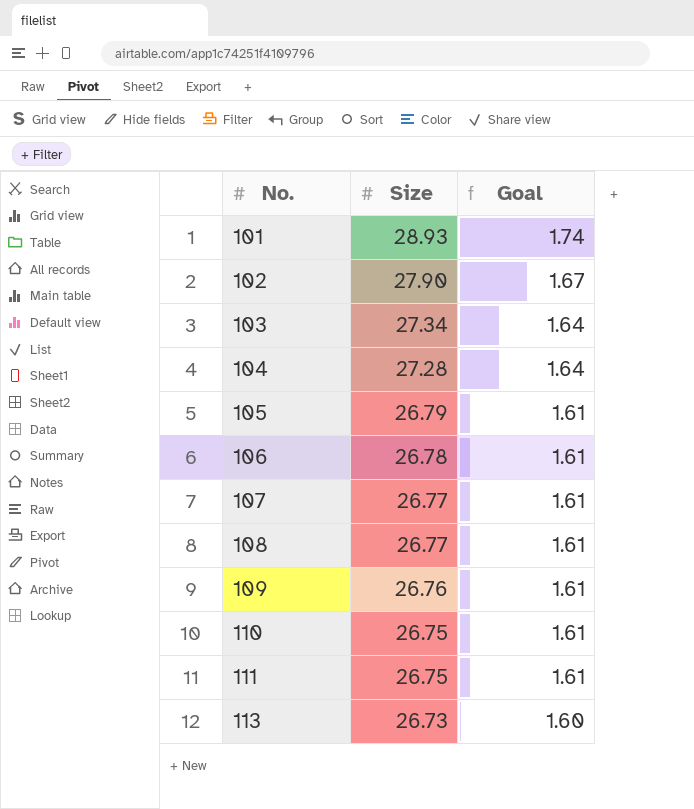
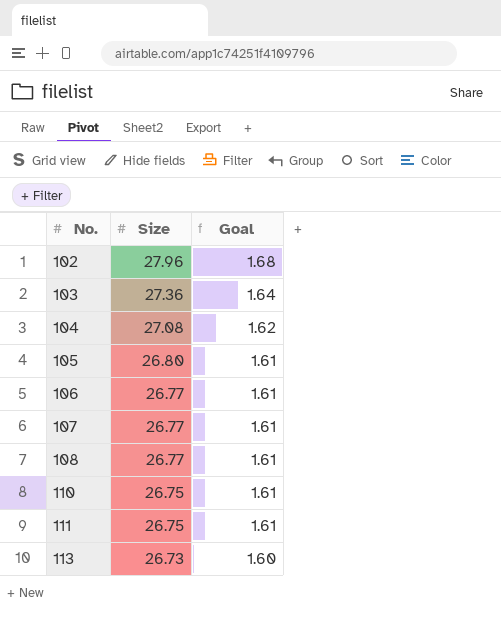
row 101: 28.93 | 1.74 -> none
row 109: 26.76 | 1.61 -> none
102 | Size: 27.90 -> 27.96
102 | Goal: 1.67 -> 1.68
103 | Size: 27.34 -> 27.36
104 | Size: 27.28 -> 27.08
104 | Goal: 1.64 -> 1.62
105 | Size: 26.79 -> 26.80
106 | Size: 26.78 -> 26.77

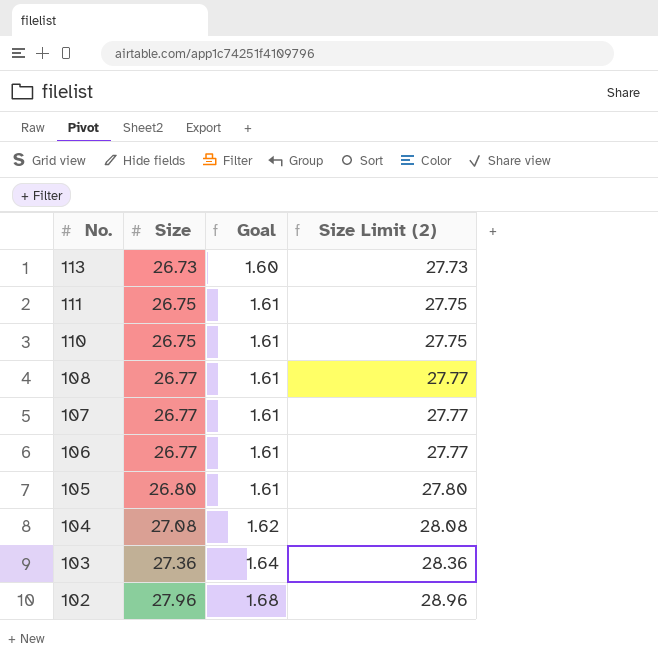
row order: No. ascending -> No. descending
column Size Limit (2) | formula: none -> [Size] + 1

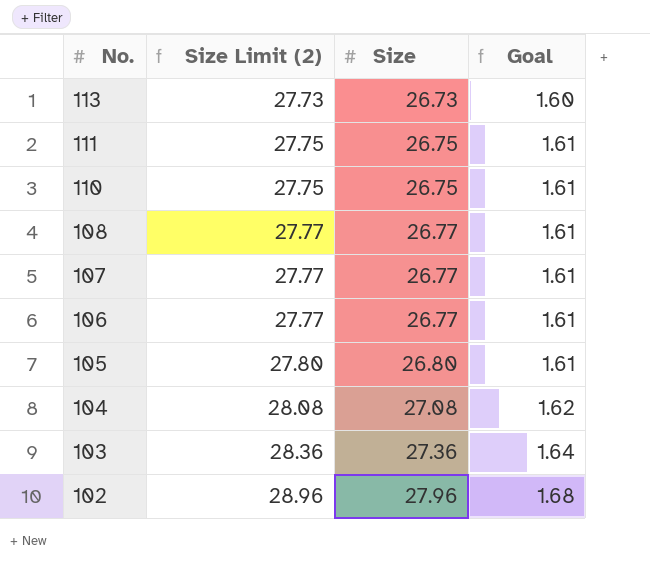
column Size Limit (2) | position: 4 -> 2

